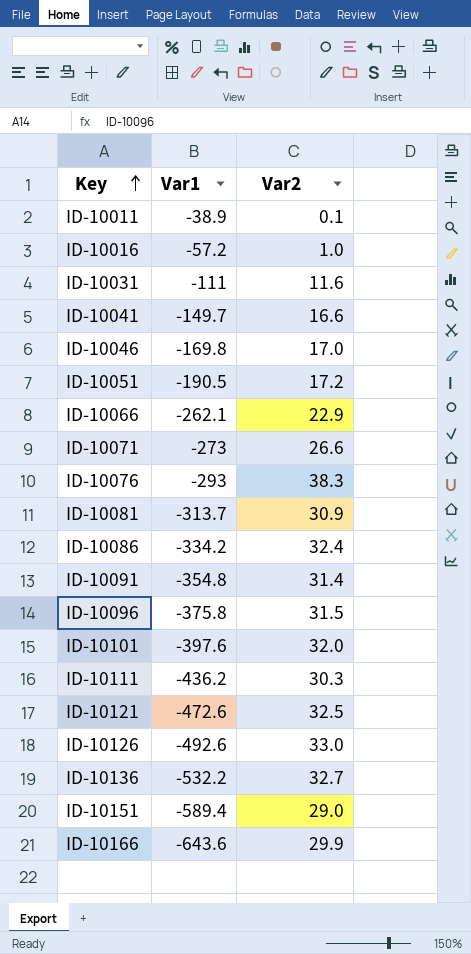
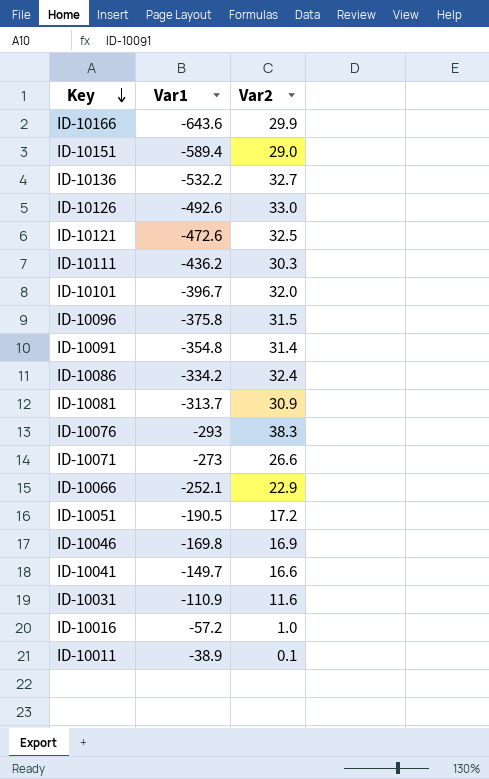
row order: Key ascending -> Key descending
ID-10101 | Var1: -397.6 -> -396.7
ID-10066 | Var1: -262.1 -> -252.1
ID-10046 | Var2: 17.0 -> 16.9
ID-10031 | Var1: -111 -> -110.9

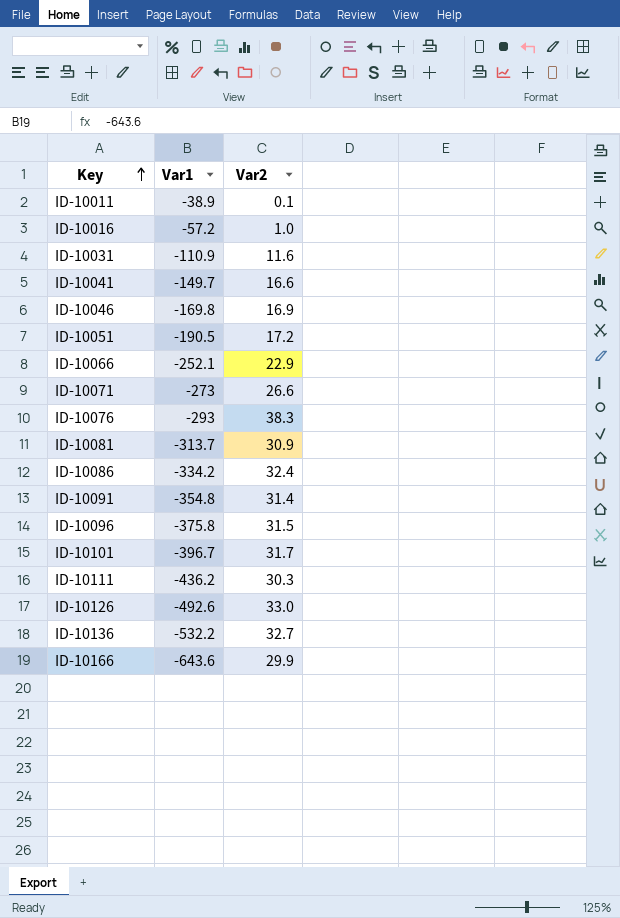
row order: Key descending -> Key ascending
row ID-10151: -589.4 | 29.0 -> none
row ID-10121: -472.6 | 32.5 -> none
ID-10101 | Var2: 32.0 -> 31.7

